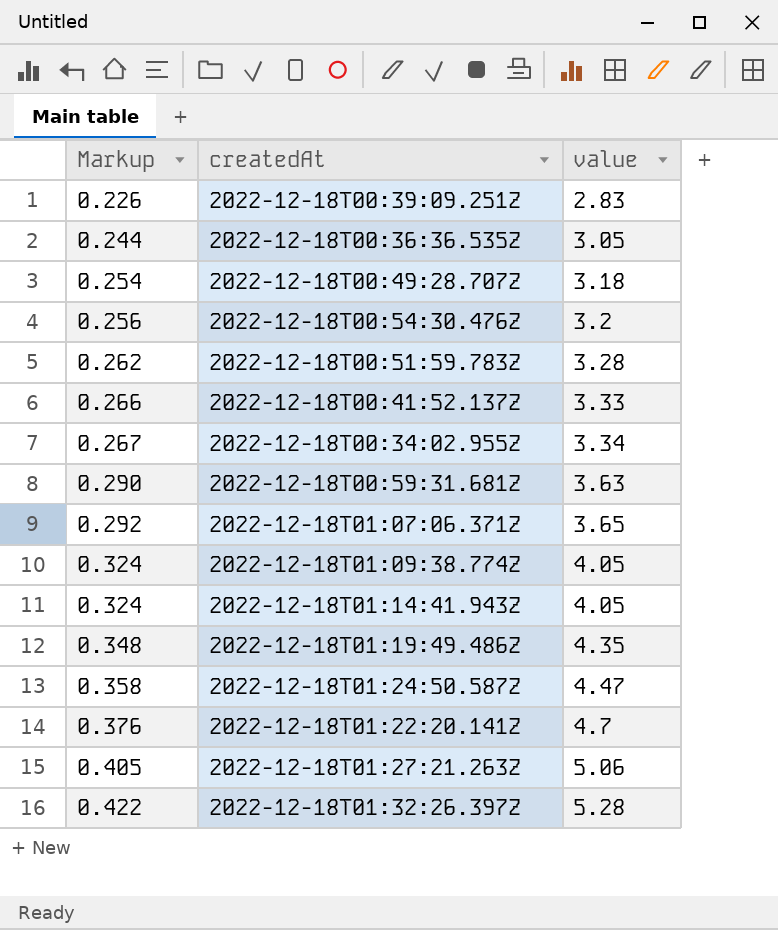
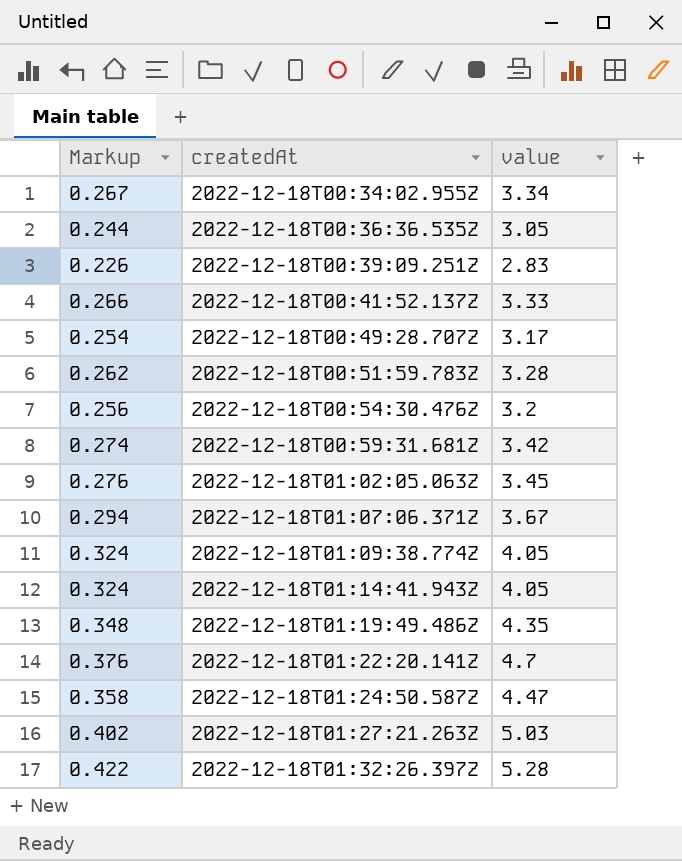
row order: Markup ascending -> createdAt ascending
2022-12-18T00:49:28.707Z | value: 3.18 -> 3.17
2022-12-18T00:59:31.681Z | Markup: 0.290 -> 0.274
2022-12-18T00:59:31.681Z | value: 3.63 -> 3.42
row 2022-12-18T01:02:05.063Z: none -> 0.276 | 3.45
2022-12-18T01:07:06.371Z | Markup: 0.292 -> 0.294
2022-12-18T01:07:06.371Z | value: 3.65 -> 3.67
2022-12-18T01:27:21.263Z | Markup: 0.405 -> 0.402
2022-12-18T01:27:21.263Z | value: 5.06 -> 5.03

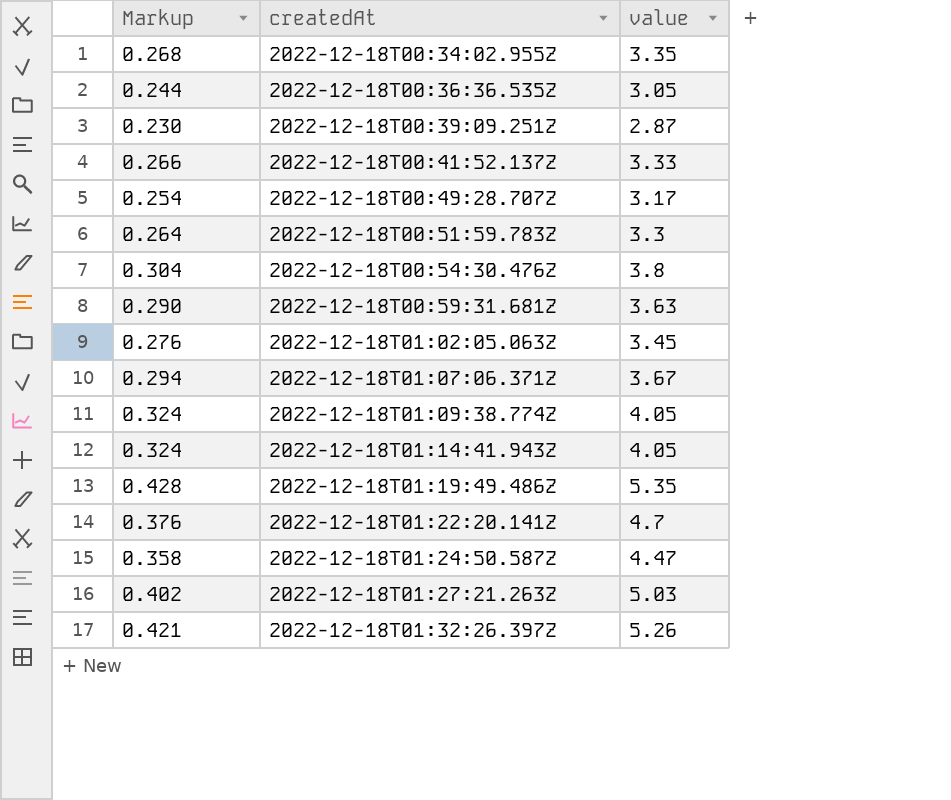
2022-12-18T00:34:02.955Z | Markup: 0.267 -> 0.268
2022-12-18T00:34:02.955Z | value: 3.34 -> 3.35
2022-12-18T00:39:09.251Z | Markup: 0.226 -> 0.230
2022-12-18T00:39:09.251Z | value: 2.83 -> 2.87
2022-12-18T00:51:59.783Z | Markup: 0.262 -> 0.264
2022-12-18T00:51:59.783Z | value: 3.28 -> 3.3
2022-12-18T00:54:30.476Z | Markup: 0.256 -> 0.304
2022-12-18T00:54:30.476Z | value: 3.2 -> 3.8
2022-12-18T00:59:31.681Z | Markup: 0.274 -> 0.290
2022-12-18T00:59:31.681Z | value: 3.42 -> 3.63
2022-12-18T01:19:49.486Z | Markup: 0.348 -> 0.428
2022-12-18T01:19:49.486Z | value: 4.35 -> 5.35
2022-12-18T01:32:26.397Z | Markup: 0.422 -> 0.421
2022-12-18T01:32:26.397Z | value: 5.28 -> 5.26

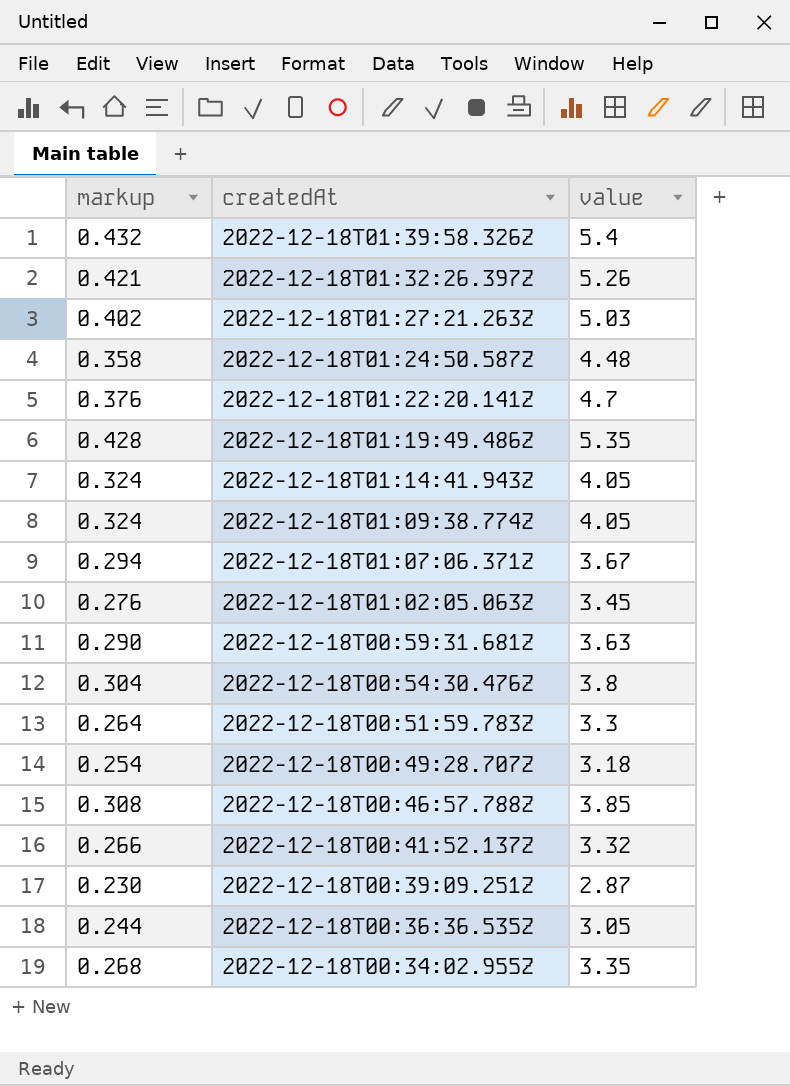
row order: createdAt ascending -> createdAt descending
column name: Markup -> markup
row 2022-12-18T01:39:58.326Z: none -> 0.432 | 5.4
2022-12-18T01:24:50.587Z | value: 4.47 -> 4.48
2022-12-18T00:49:28.707Z | value: 3.17 -> 3.18
row 2022-12-18T00:46:57.788Z: none -> 0.308 | 3.85
2022-12-18T00:41:52.137Z | value: 3.33 -> 3.32

